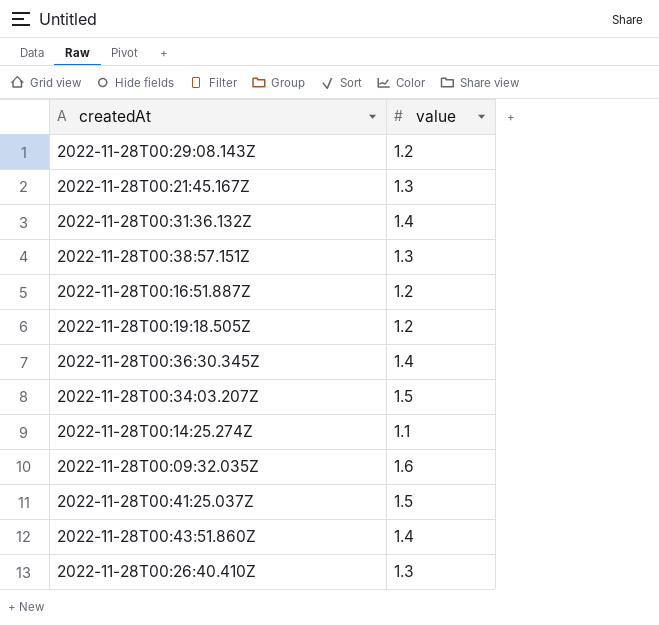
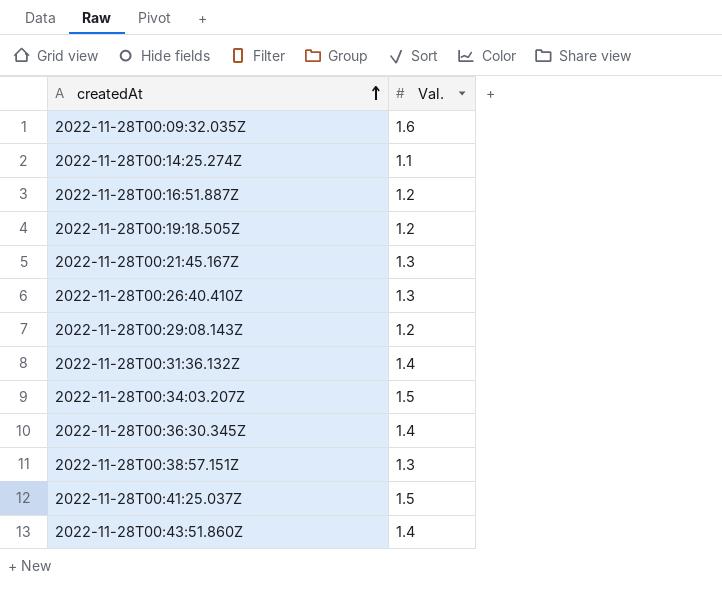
row order: none -> createdAt ascending
column name: value -> Val.

